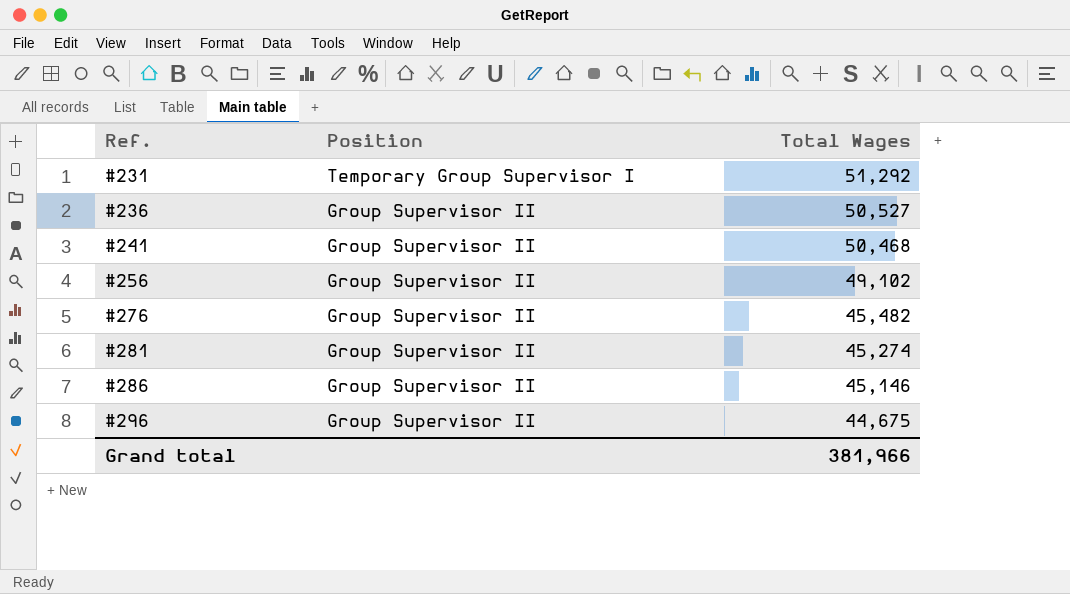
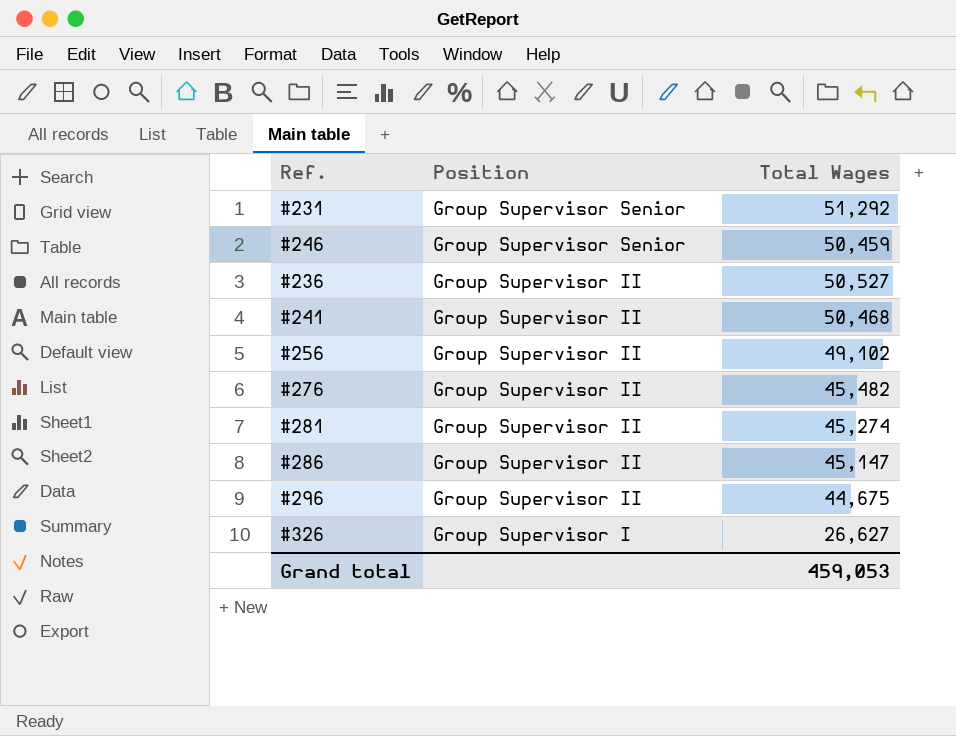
#231 | Position: Temporary Group Supervisor I -> Group Supervisor Senior
row #246: none -> Group Supervisor Senior | 50,459
#286 | Total Wages: 45,146 -> 45,147
row #326: none -> Group Supervisor I | 26,627
Grand total | Total Wages: 381,966 -> 459,053

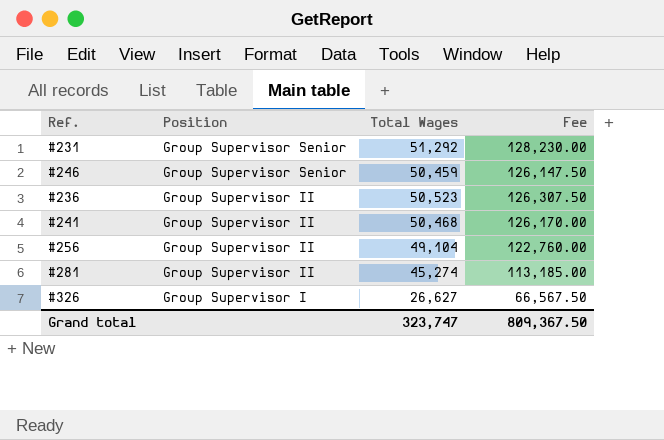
column Fee | formula: none -> [Total Wages] * 2.5
row #276: Group Supervisor II | 45,482 -> none
row #286: Group Supervisor II | 45,147 -> none
row #296: Group Supervisor II | 44,675 -> none
#236 | Total Wages: 50,527 -> 50,523
#256 | Total Wages: 49,102 -> 49,104
Grand total | Total Wages: 459,053 -> 323,747

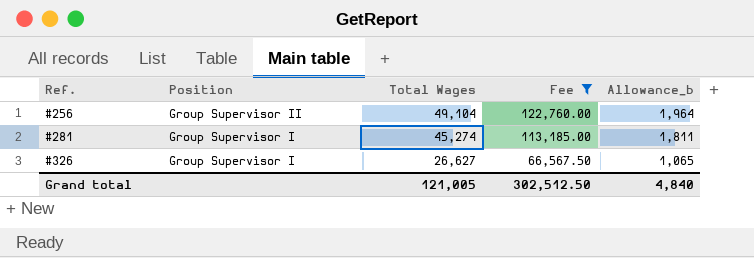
filter: none -> Fee <= 122,760.00
column Allowance_b | formula: none -> [Total Wages] * 0.04
#281 | Position: Group Supervisor II -> Group Supervisor I
Grand total | Total Wages: 323,747 -> 121,005
Grand total | Fee: 809,367.50 -> 302,512.50

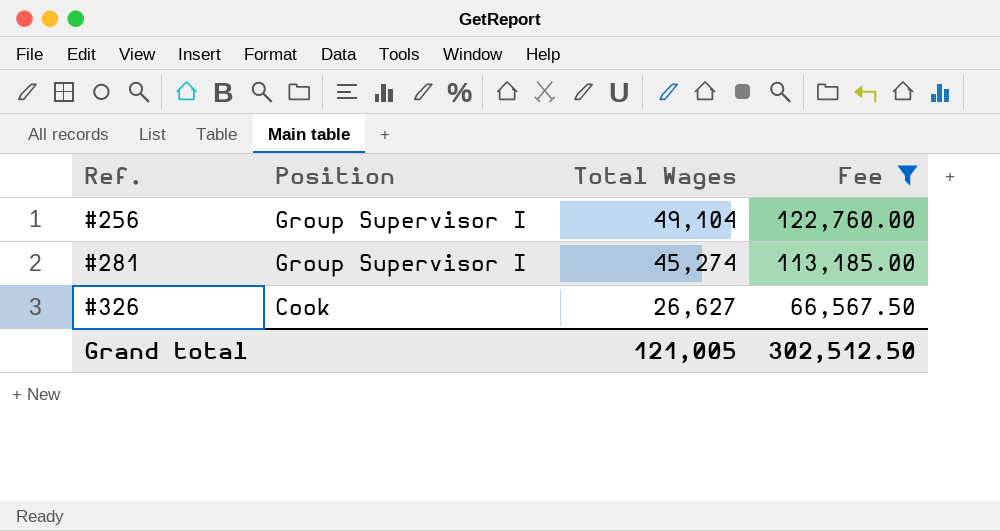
column Allowance_b | formula: [Total Wages] * 0.04 -> none
#256 | Position: Group Supervisor II -> Group Supervisor I
#326 | Position: Group Supervisor I -> Cook

